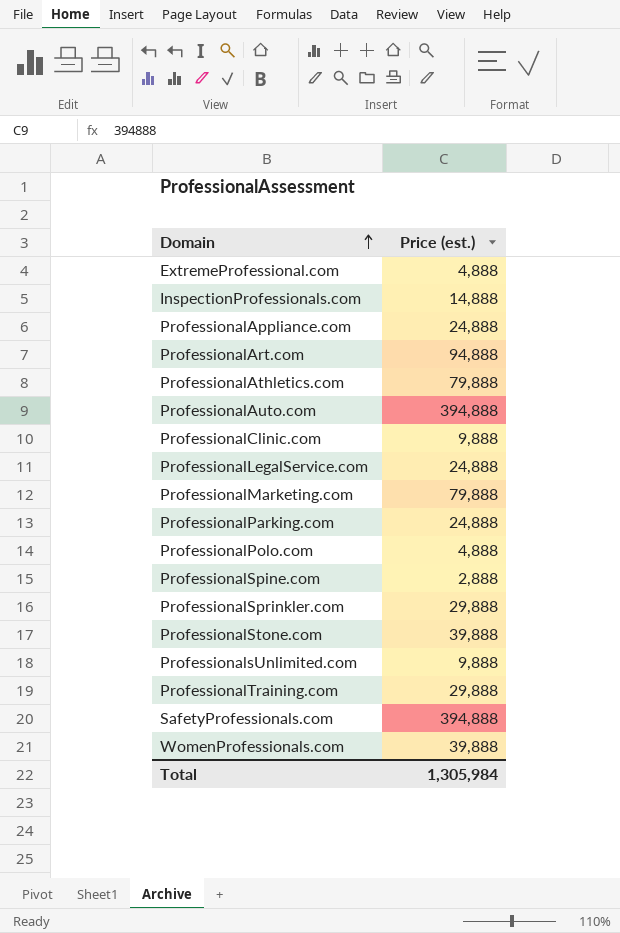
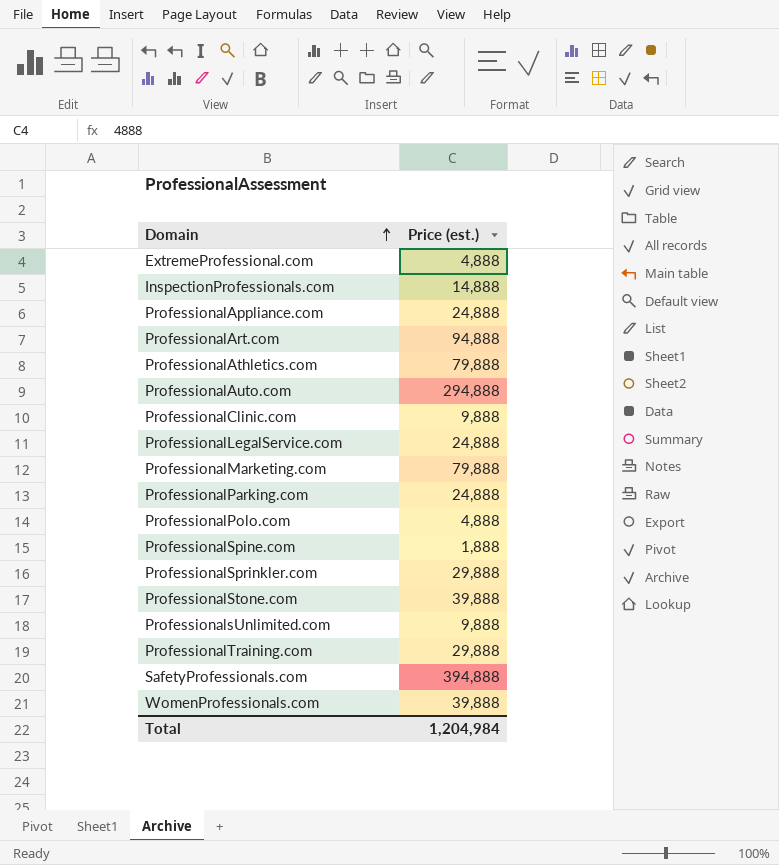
ProfessionalAuto.com | Price (est.): 394,888 -> 294,888
ProfessionalSpine.com | Price (est.): 2,888 -> 1,888
Total | Price (est.): 1,305,984 -> 1,204,984

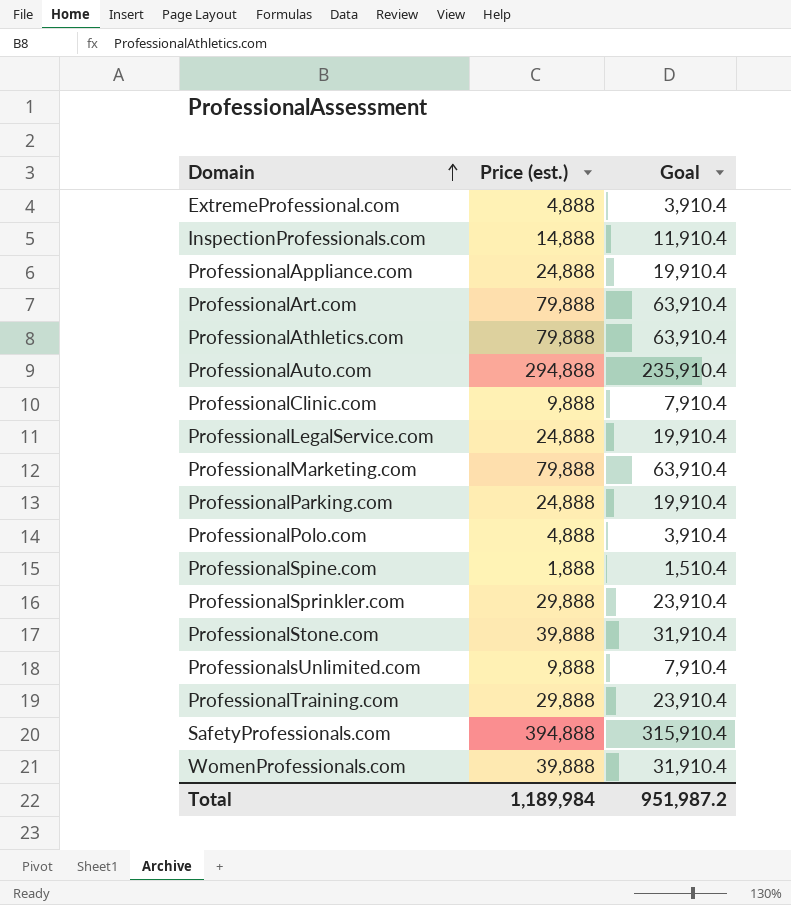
column Goal | formula: none -> [Price (est.)] * 0.8
ProfessionalArt.com | Price (est.): 94,888 -> 79,888
Total | Price (est.): 1,204,984 -> 1,189,984

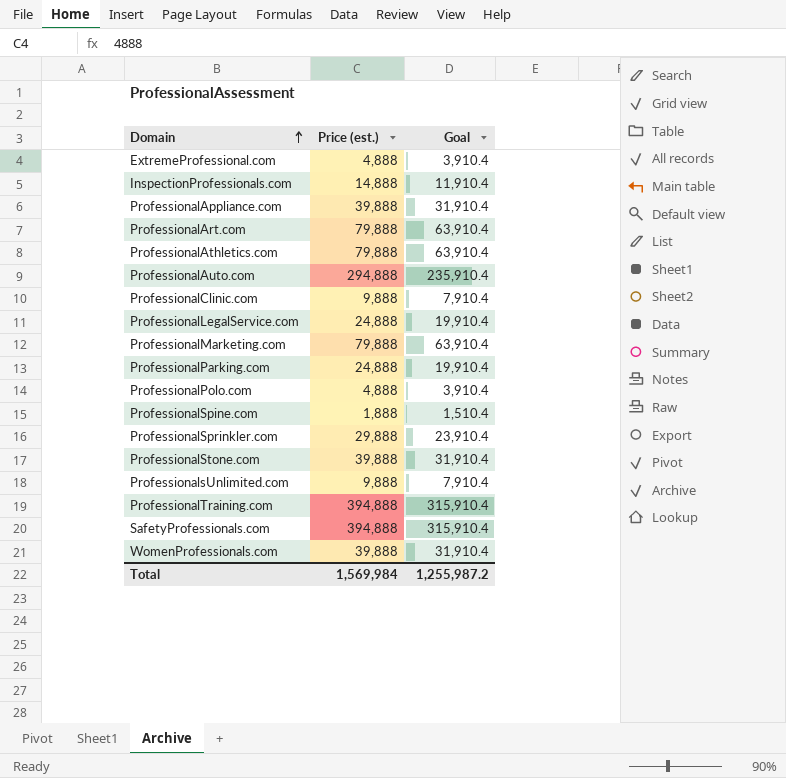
ProfessionalAppliance.com | Price (est.): 24,888 -> 39,888
ProfessionalAppliance.com | Goal: 19,910.4 -> 31,910.4
ProfessionalTraining.com | Price (est.): 29,888 -> 394,888
ProfessionalTraining.com | Goal: 23,910.4 -> 315,910.4
Total | Price (est.): 1,189,984 -> 1,569,984
Total | Goal: 951,987.2 -> 1,255,987.2

